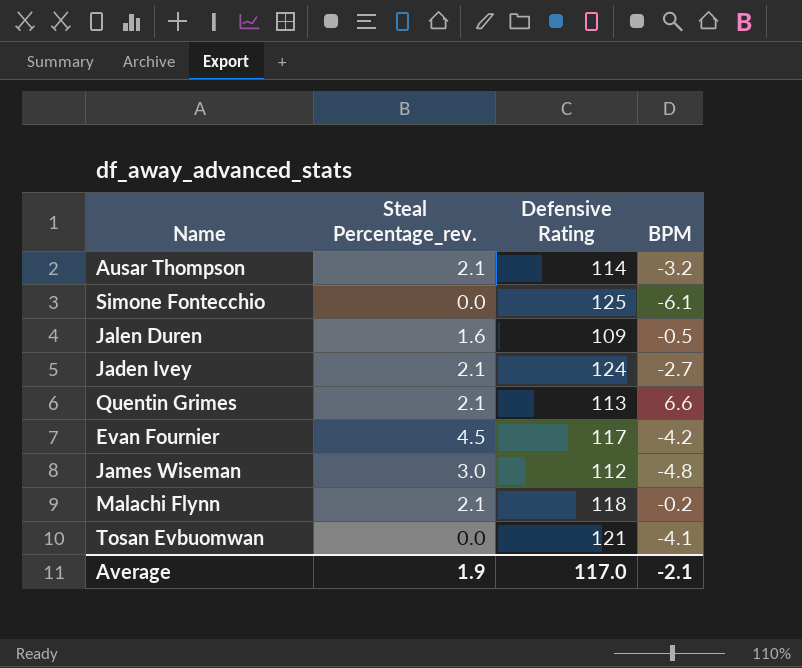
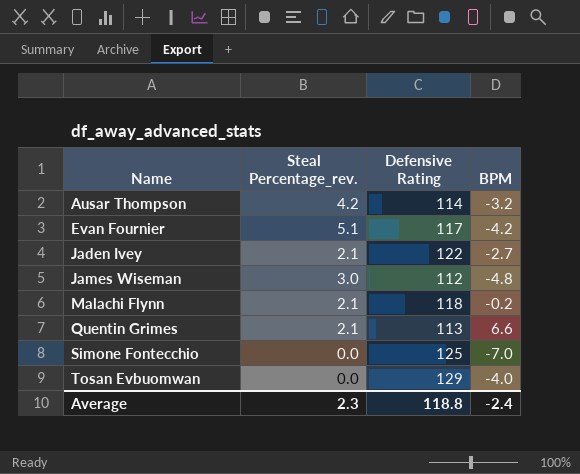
row order: none -> Name ascending
row Jalen Duren: 1.6 | 109 | -0.5 -> none
Ausar Thompson | Steal Percentage_rev.: 2.1 -> 4.2
Evan Fournier | Steal Percentage_rev.: 4.5 -> 5.1
Jaden Ivey | Defensive Rating: 124 -> 122
Simone Fontecchio | BPM: -6.1 -> -7.0
Tosan Evbuomwan | Defensive Rating: 121 -> 129
Tosan Evbuomwan | BPM: -4.1 -> -4.0
Average | Steal Percentage_rev.: 1.9 -> 2.3
Average | Defensive Rating: 117.0 -> 118.8
Average | BPM: -2.1 -> -2.4

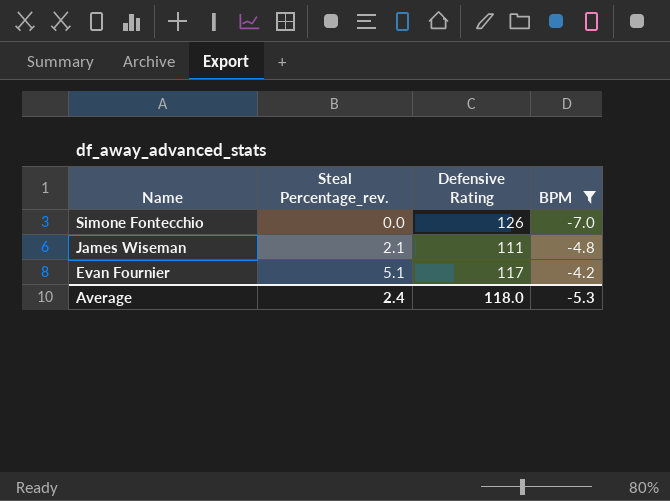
filter: none -> BPM <= -4.2
row order: Name ascending -> Name descending
Simone Fontecchio | Defensive Rating: 125 -> 126
James Wiseman | Steal Percentage_rev.: 3.0 -> 2.1
James Wiseman | Defensive Rating: 112 -> 111
Average | Steal Percentage_rev.: 2.3 -> 2.4
Average | Defensive Rating: 118.8 -> 118.0
Average | BPM: -2.4 -> -5.3

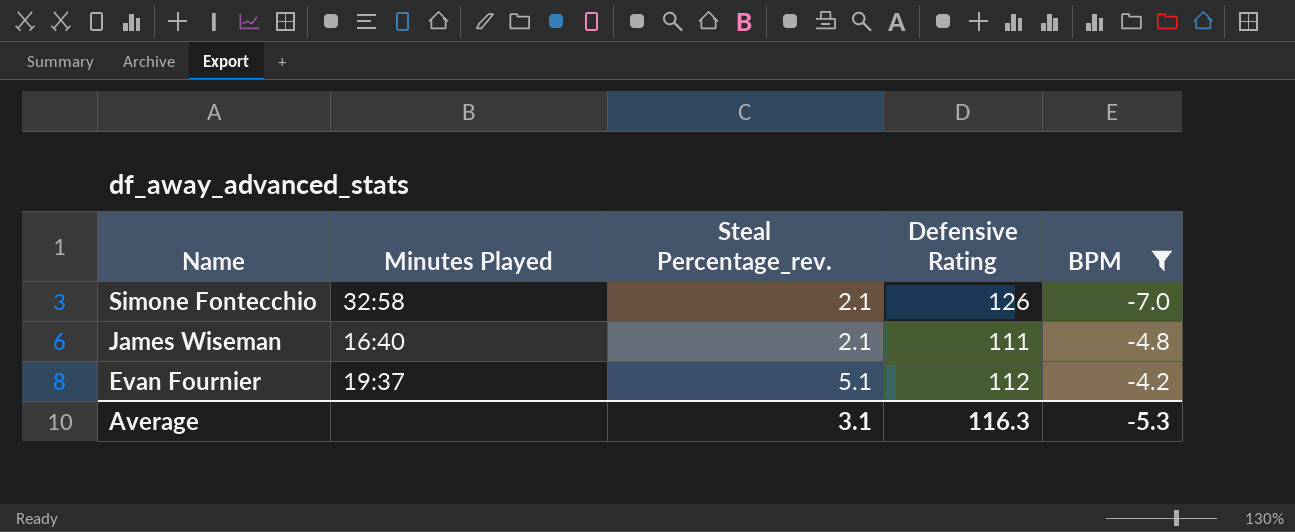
column Minutes Played | position: none -> 2
Simone Fontecchio | Steal Percentage_rev.: 0.0 -> 2.1
Evan Fournier | Defensive Rating: 117 -> 112
Average | Steal Percentage_rev.: 2.4 -> 3.1
Average | Defensive Rating: 118.0 -> 116.3

